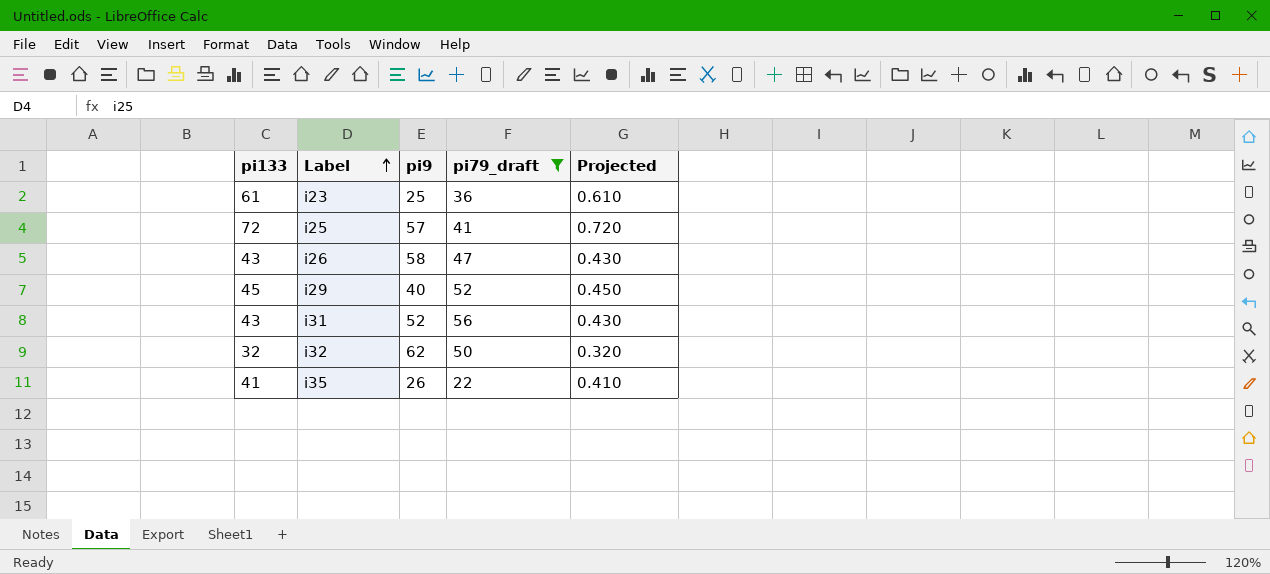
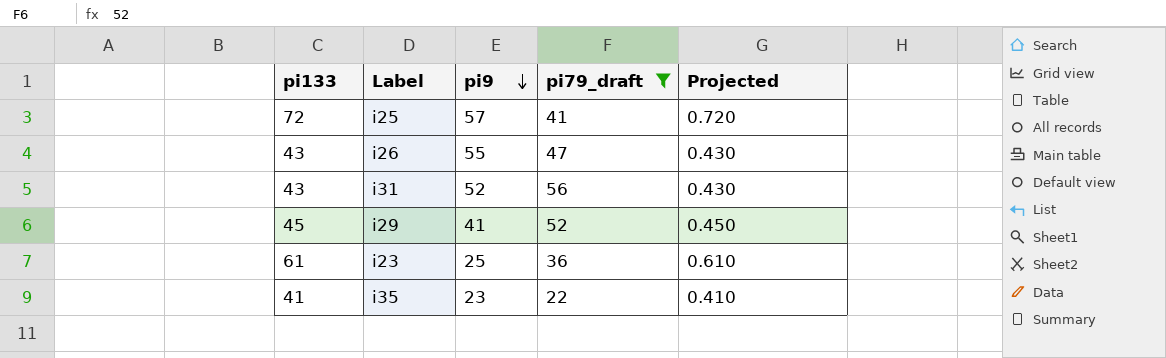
row order: Label ascending -> pi9 descending
row i32: 32 | 62 | 50 | 0.320 -> none
i26 | pi9: 58 -> 55
i29 | pi9: 40 -> 41
i35 | pi9: 26 -> 23

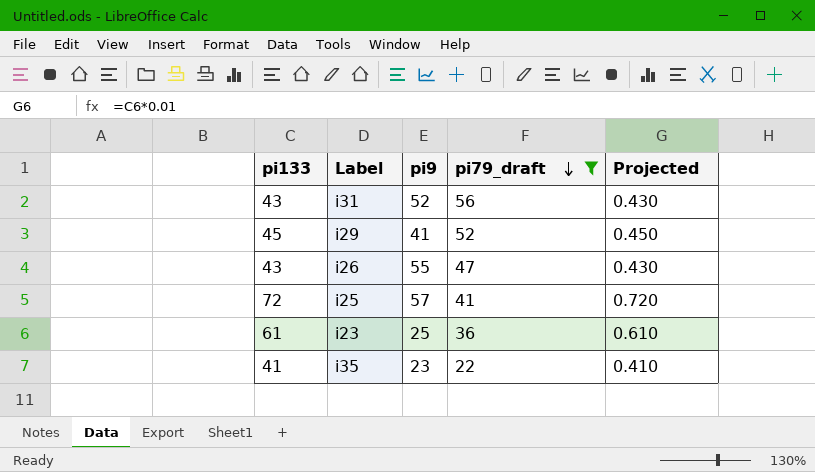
row order: pi9 descending -> pi79_draft descending

